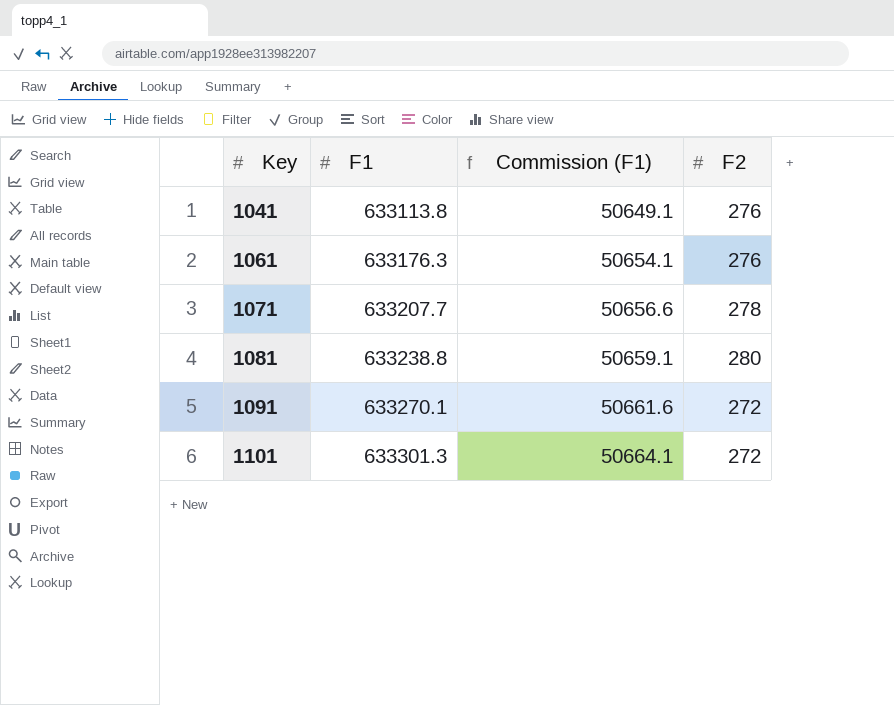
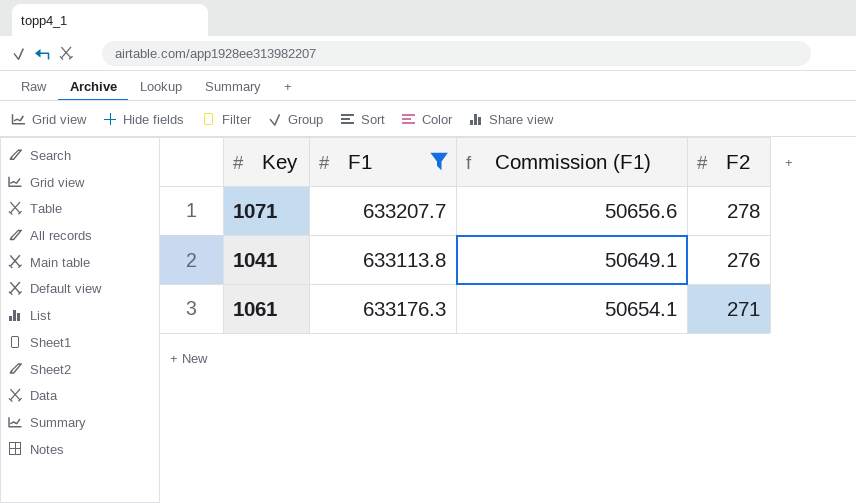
filter: none -> F1 <= 633207.7
row order: Key ascending -> F2 descending
1061 | F2: 276 -> 271

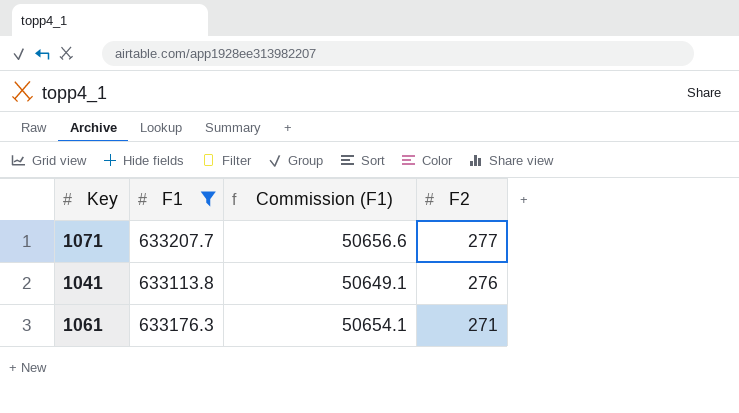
1071 | F2: 278 -> 277

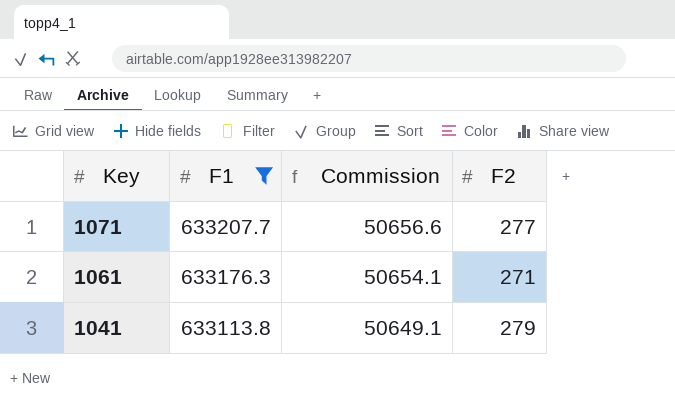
row order: F2 descending -> Key descending
column name: Commission (F1) -> Commission
1041 | F2: 276 -> 279

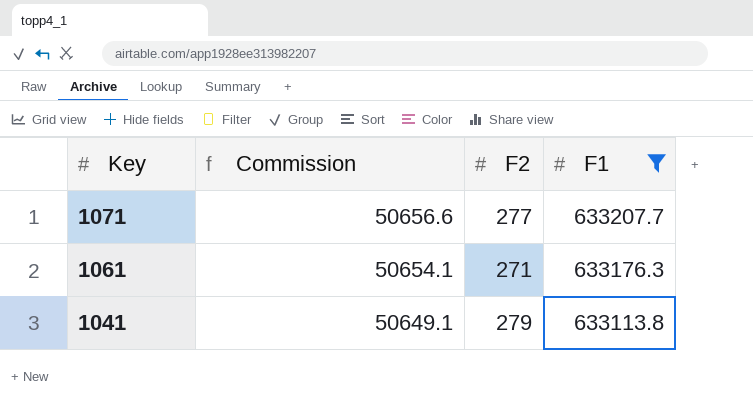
column F1 | position: 2 -> 4

